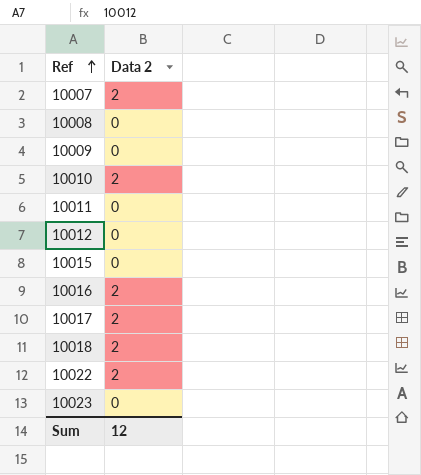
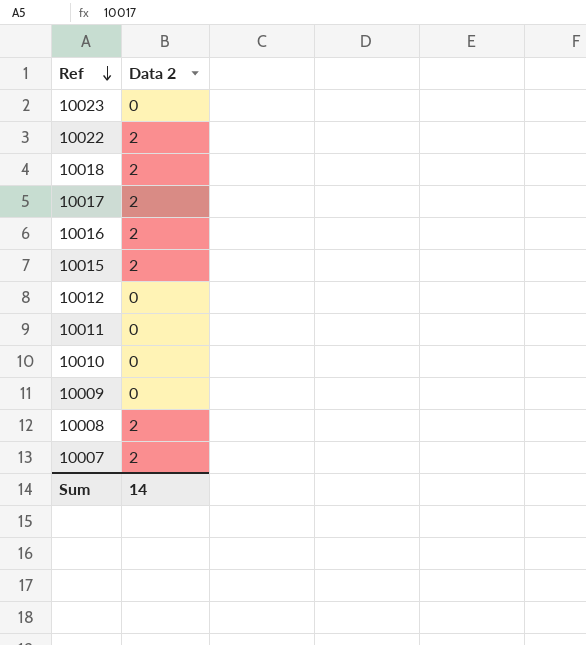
row order: Ref ascending -> Ref descending
10015 | Data 2: 0 -> 2
10010 | Data 2: 2 -> 0
10008 | Data 2: 0 -> 2
Sum | Data 2: 12 -> 14

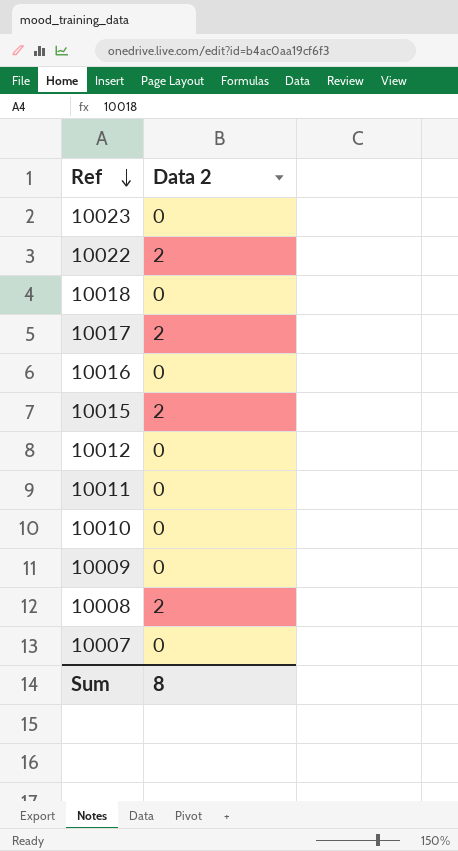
10018 | Data 2: 2 -> 0
10016 | Data 2: 2 -> 0
10007 | Data 2: 2 -> 0
Sum | Data 2: 14 -> 8

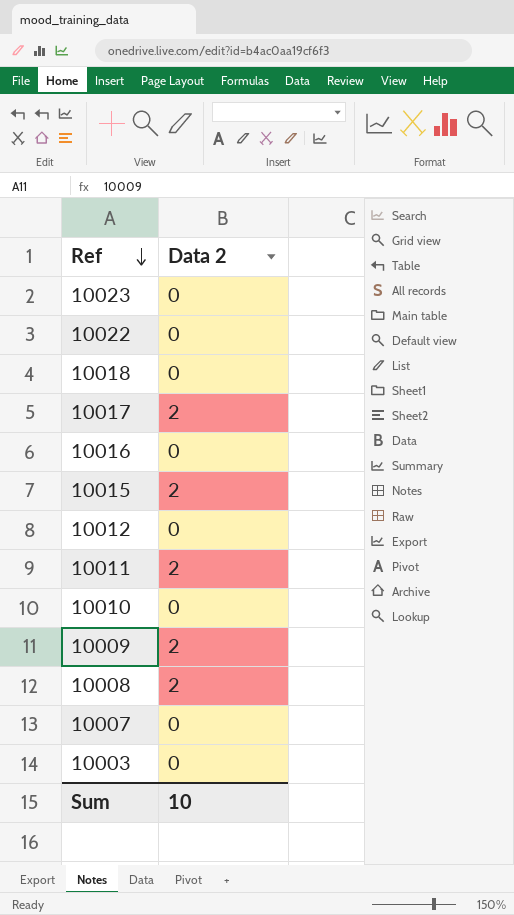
10022 | Data 2: 2 -> 0
10011 | Data 2: 0 -> 2
10009 | Data 2: 0 -> 2
row 10003: none -> 0
Sum | Data 2: 8 -> 10

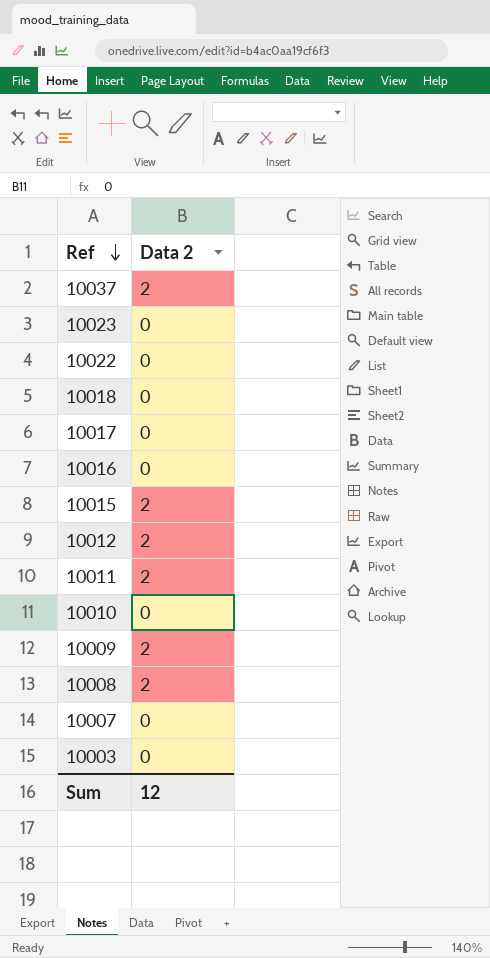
row 10037: none -> 2
10017 | Data 2: 2 -> 0
10012 | Data 2: 0 -> 2
Sum | Data 2: 10 -> 12

